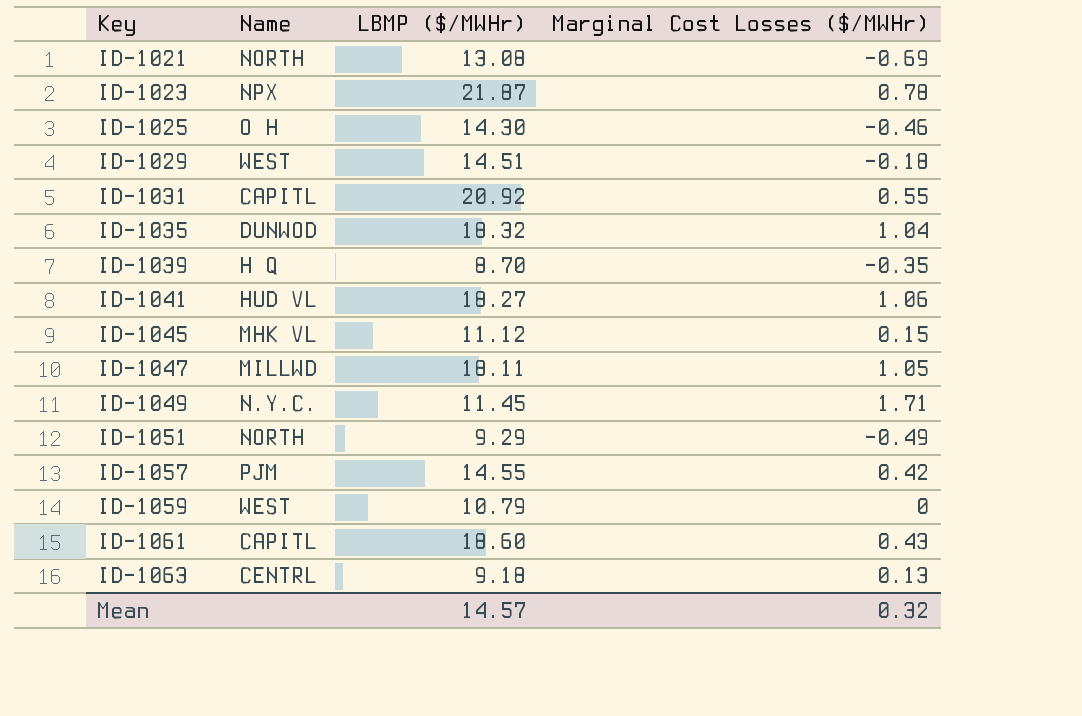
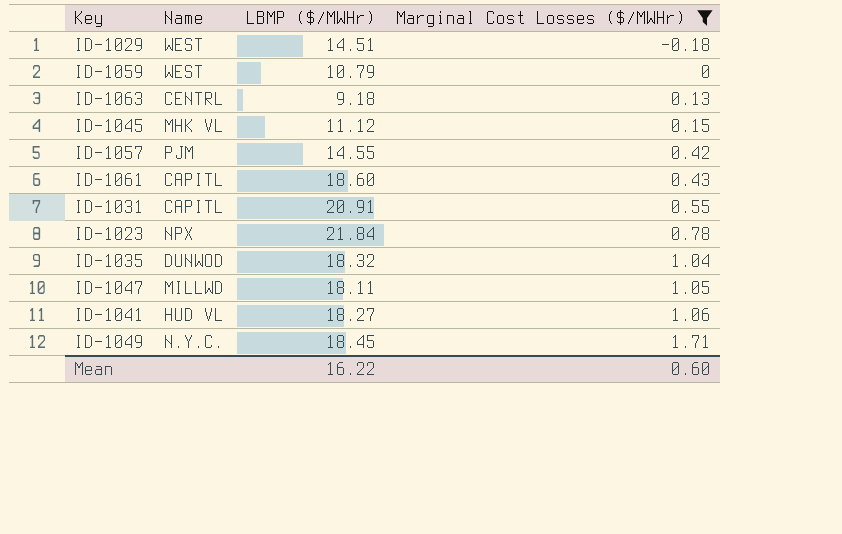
filter: none -> Marginal Cost Losses ($/MWHr) >= -0.18
row order: Key ascending -> Marginal Cost Losses ($/MWHr) ascending
ID-1031 | LBMP ($/MWHr): 20.92 -> 20.91
ID-1023 | LBMP ($/MWHr): 21.87 -> 21.84
ID-1049 | LBMP ($/MWHr): 11.45 -> 18.45
Mean | LBMP ($/MWHr): 14.57 -> 16.22
Mean | Marginal Cost Losses ($/MWHr): 0.32 -> 0.60

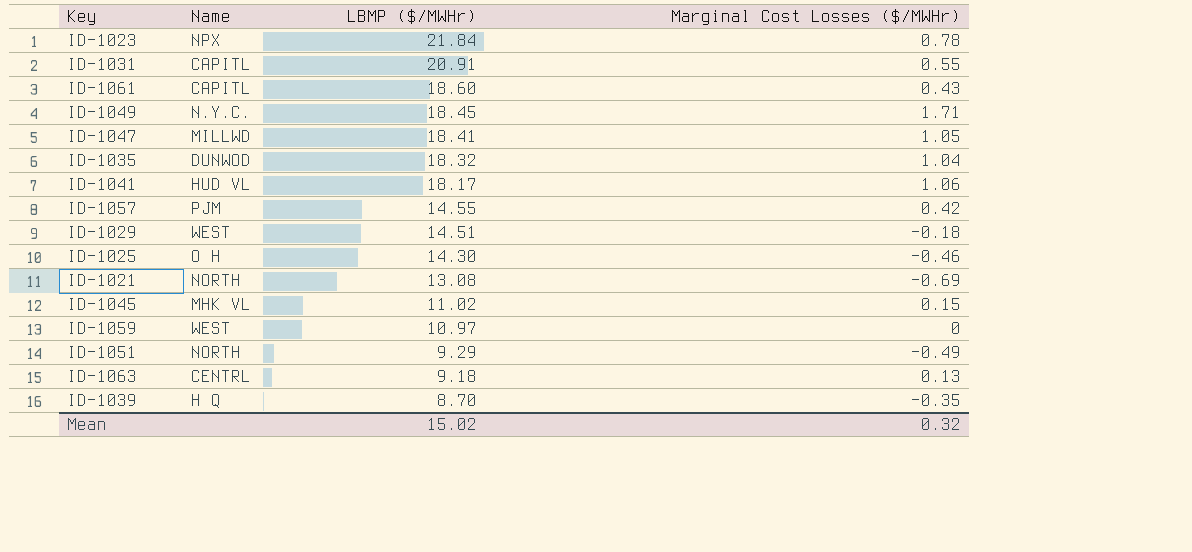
filter: Marginal Cost Losses ($/MWHr) >= -0.18 -> none
row order: Marginal Cost Losses ($/MWHr) ascending -> LBMP ($/MWHr) descending
ID-1047 | LBMP ($/MWHr): 18.11 -> 18.41
ID-1041 | LBMP ($/MWHr): 18.27 -> 18.17
ID-1045 | LBMP ($/MWHr): 11.12 -> 11.02
ID-1059 | LBMP ($/MWHr): 10.79 -> 10.97
Mean | LBMP ($/MWHr): 16.22 -> 15.02
Mean | Marginal Cost Losses ($/MWHr): 0.60 -> 0.32

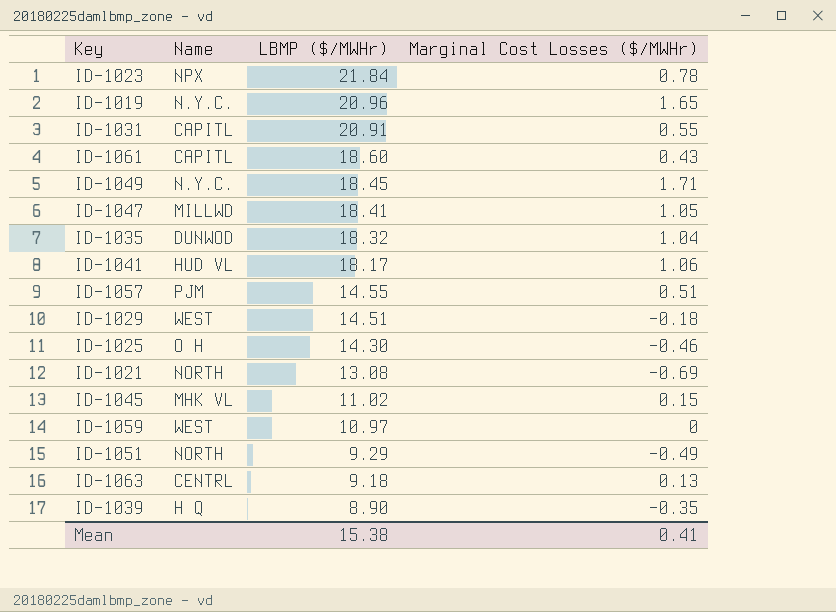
row ID-1019: none -> N.Y.C. | 20.96 | 1.65
ID-1057 | Marginal Cost Losses ($/MWHr): 0.42 -> 0.51
ID-1039 | LBMP ($/MWHr): 8.70 -> 8.90
Mean | LBMP ($/MWHr): 15.02 -> 15.38
Mean | Marginal Cost Losses ($/MWHr): 0.32 -> 0.41

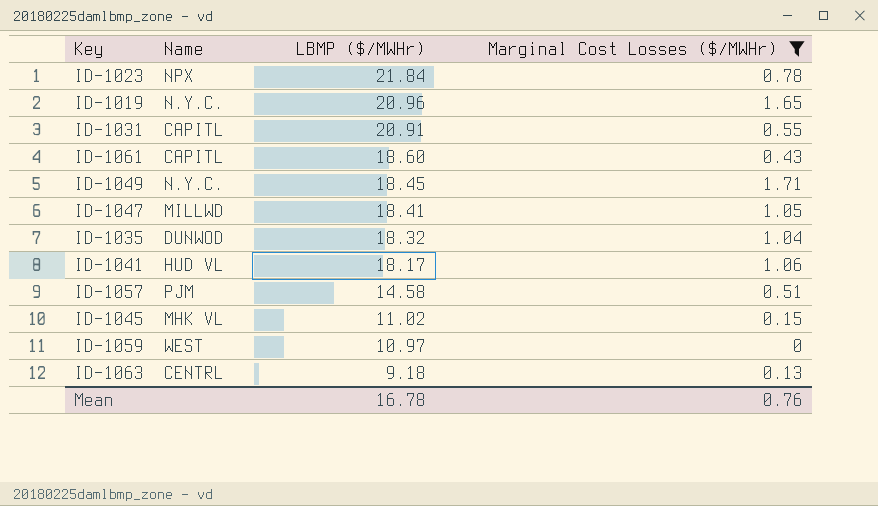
filter: none -> Marginal Cost Losses ($/MWHr) >= 0
ID-1057 | LBMP ($/MWHr): 14.55 -> 14.58
Mean | LBMP ($/MWHr): 15.38 -> 16.78
Mean | Marginal Cost Losses ($/MWHr): 0.41 -> 0.76

